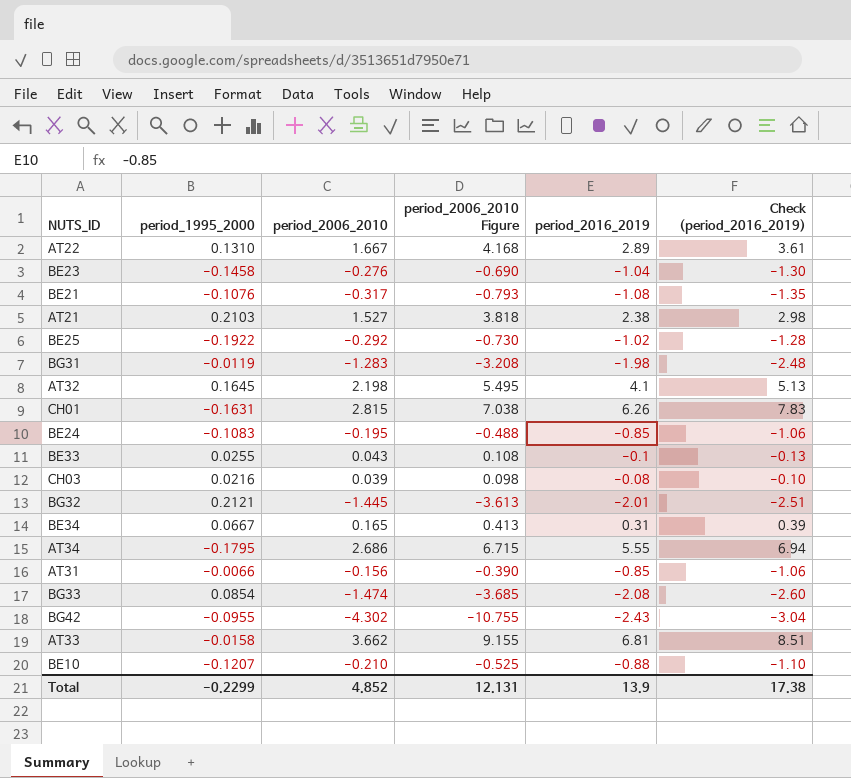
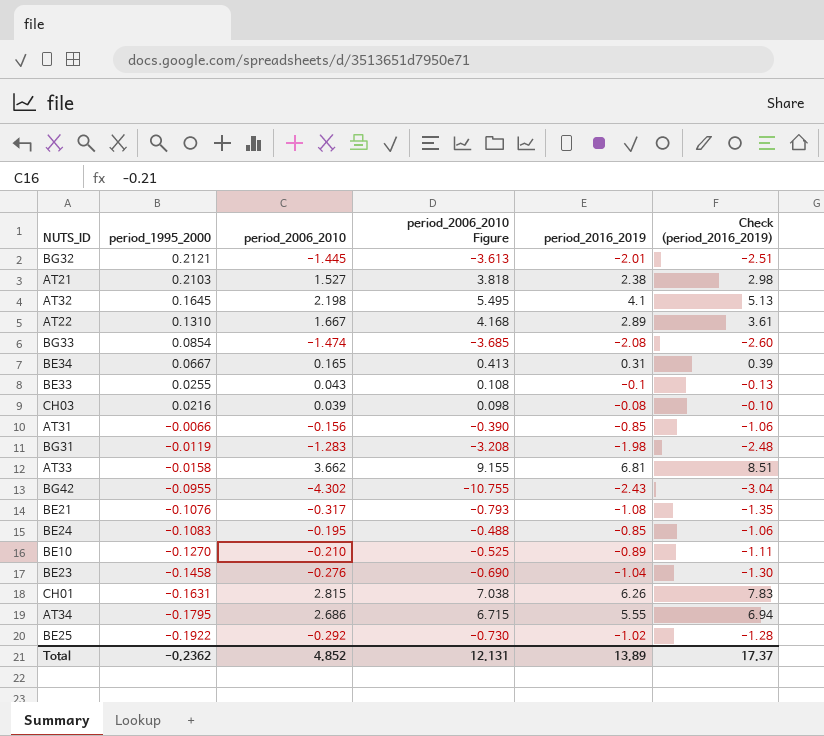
row order: none -> period_1995_2000 descending
BE10 | period_1995_2000: -0.1207 -> -0.1270
BE10 | period_2016_2019: -0.88 -> -0.89
BE10 | Check (period_2016_2019): -1.10 -> -1.11
Total | period_1995_2000: -0.2299 -> -0.2362
Total | period_2016_2019: 13.9 -> 13.89
Total | Check (period_2016_2019): 17.38 -> 17.37

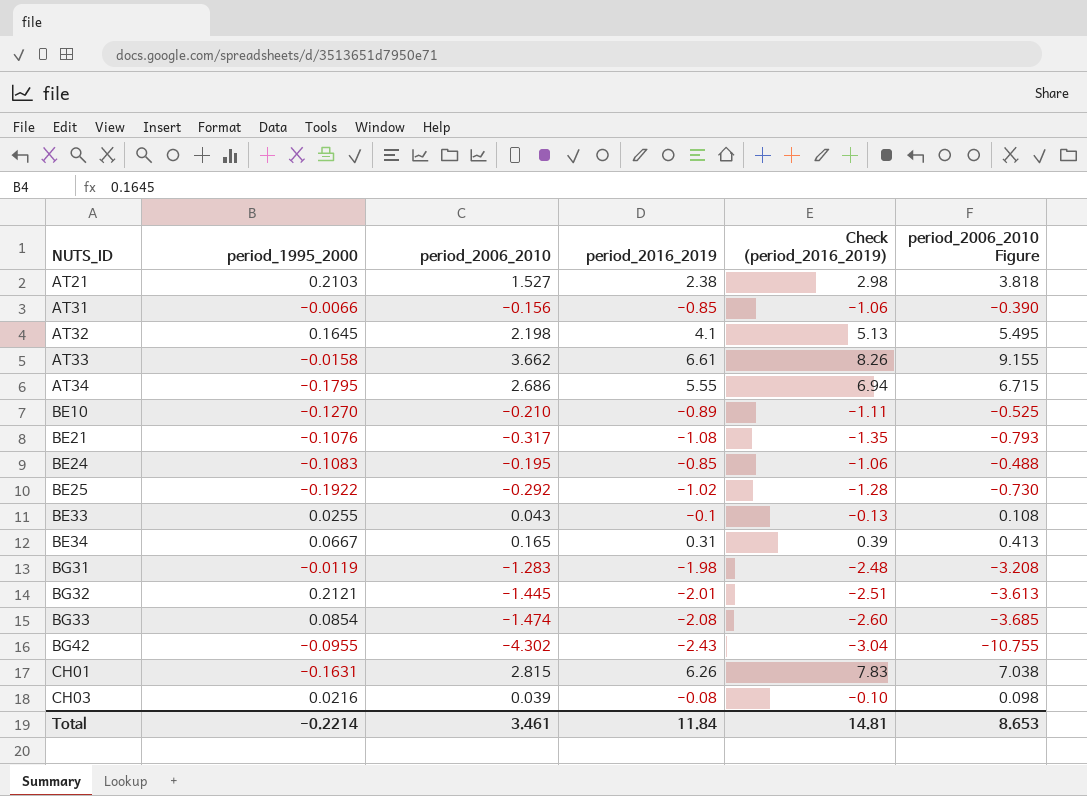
row order: period_1995_2000 descending -> NUTS_ID ascending
column period_2006_2010 Figure | position: 4 -> 6
row AT22: 0.1310 | 1.667 | 4.168 | 2.89 | 3.61 -> none
row BE23: -0.1458 | -0.276 | -0.690 | -1.04 | -1.30 -> none
AT33 | period_2016_2019: 6.81 -> 6.61
AT33 | Check (period_2016_2019): 8.51 -> 8.26
Total | period_1995_2000: -0.2362 -> -0.2214
Total | period_2006_2010: 4.852 -> 3.461
Total | period_2016_2019: 13.89 -> 11.84
Total | Check (period_2016_2019): 17.37 -> 14.81
Total | period_2006_2010 Figure: 12.131 -> 8.653

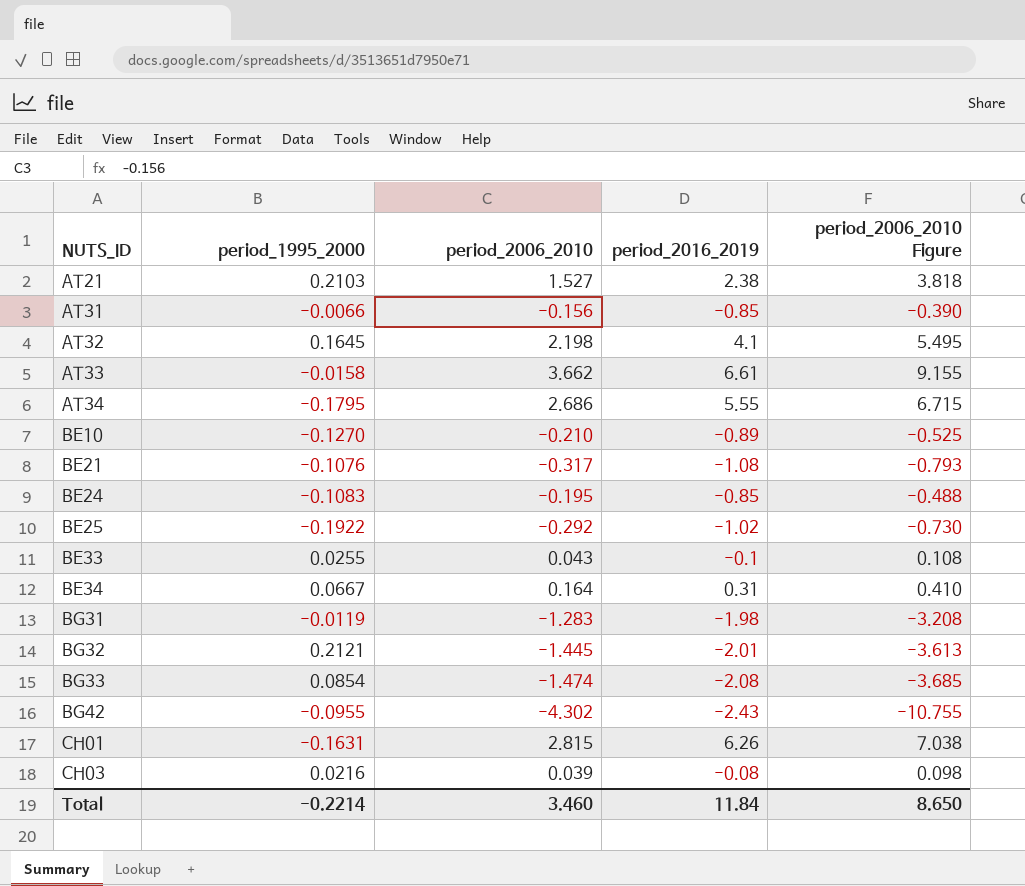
column Check (period_2016_2019) | formula: [period_2016_2019] * 1.25 -> none
BE34 | period_2006_2010: 0.165 -> 0.164
BE34 | period_2006_2010 Figure: 0.413 -> 0.410
Total | period_2006_2010: 3.461 -> 3.460
Total | period_2006_2010 Figure: 8.653 -> 8.650

